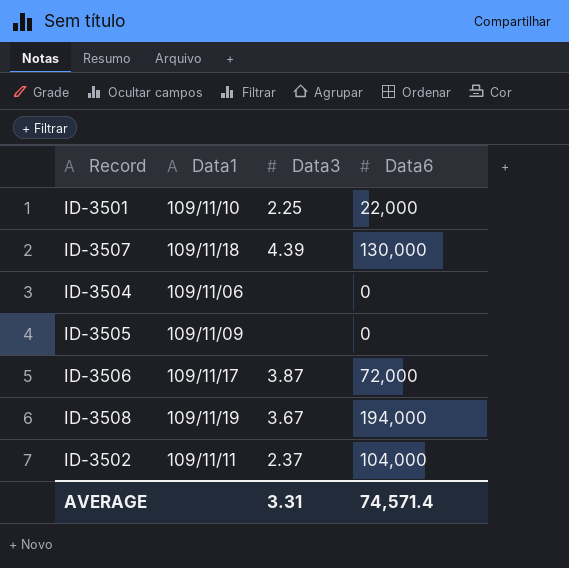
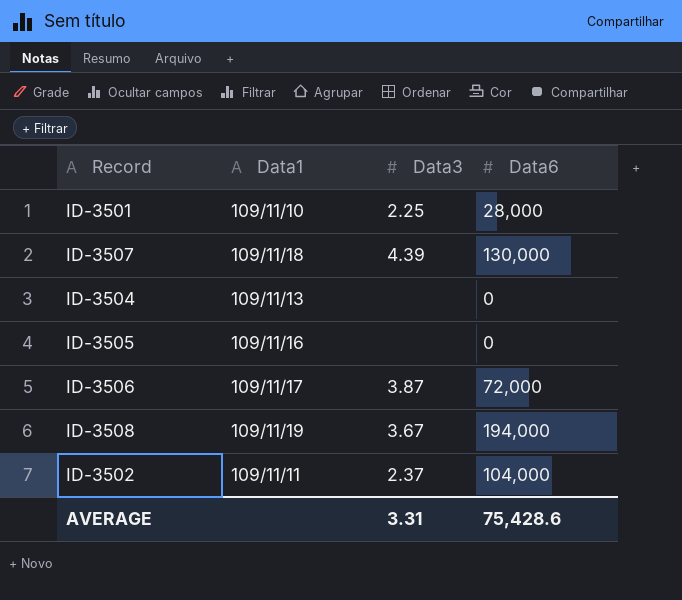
ID-3501 | Data6: 22,000 -> 28,000
ID-3504 | Data1: 109/11/06 -> 109/11/13
ID-3505 | Data1: 109/11/09 -> 109/11/16
AVERAGE | Data6: 74,571.4 -> 75,428.6

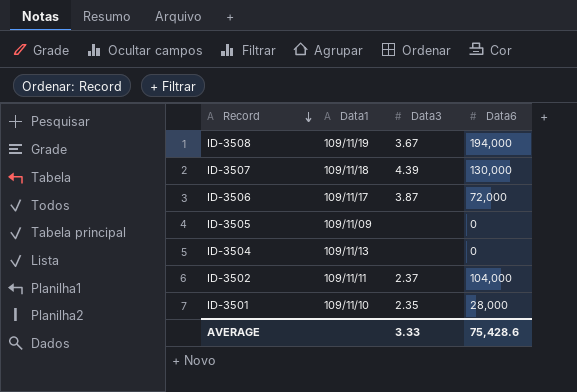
row order: none -> Record descending
ID-3505 | Data1: 109/11/16 -> 109/11/09
ID-3501 | Data3: 2.25 -> 2.35
AVERAGE | Data3: 3.31 -> 3.33

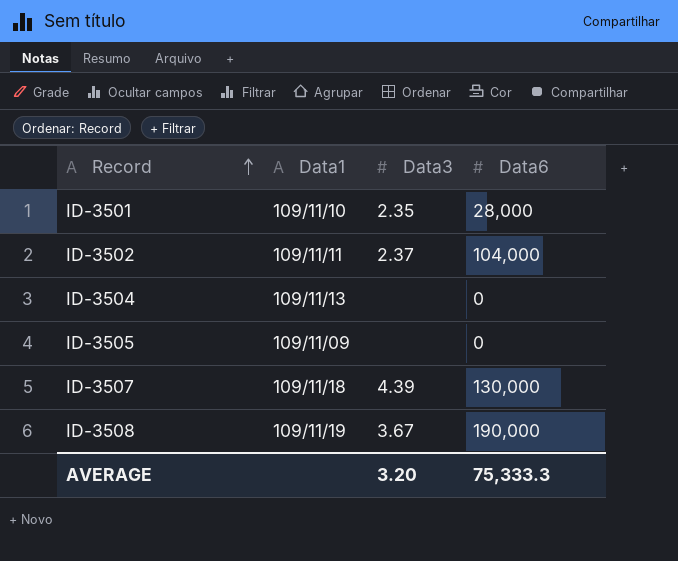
row order: Record descending -> Record ascending
row ID-3506: 109/11/17 | 3.87 | 72,000 -> none
ID-3508 | Data6: 194,000 -> 190,000
AVERAGE | Data3: 3.33 -> 3.20
AVERAGE | Data6: 75,428.6 -> 75,333.3

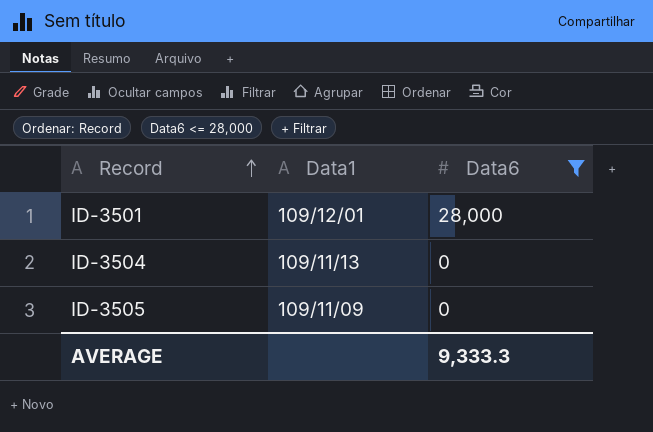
filter: none -> Data6 <= 28,000
column Data3 | position: 3 -> none
ID-3501 | Data1: 109/11/10 -> 109/12/01
AVERAGE | Data6: 75,333.3 -> 9,333.3

